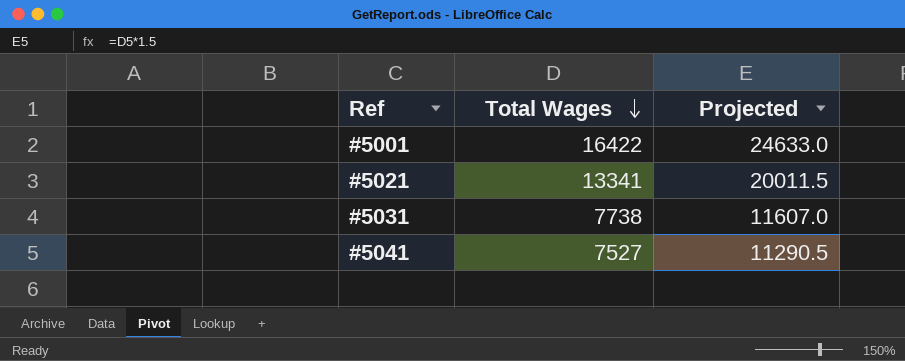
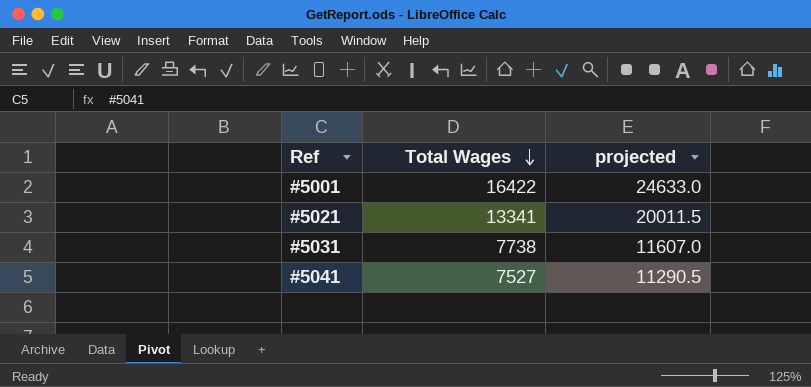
column name: Projected -> projected

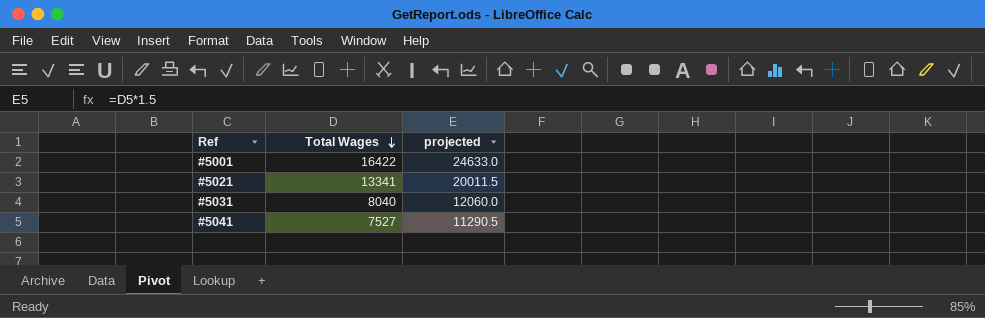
#5031 | Total Wages: 7738 -> 8040
#5031 | projected: 11607.0 -> 12060.0

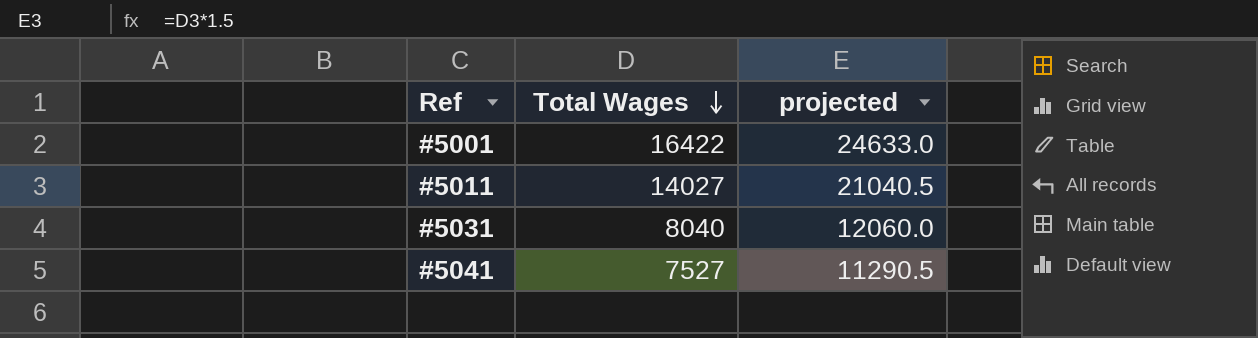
row #5021: 13341 | 20011.5 -> none
row #5011: none -> 14027 | 21040.5

